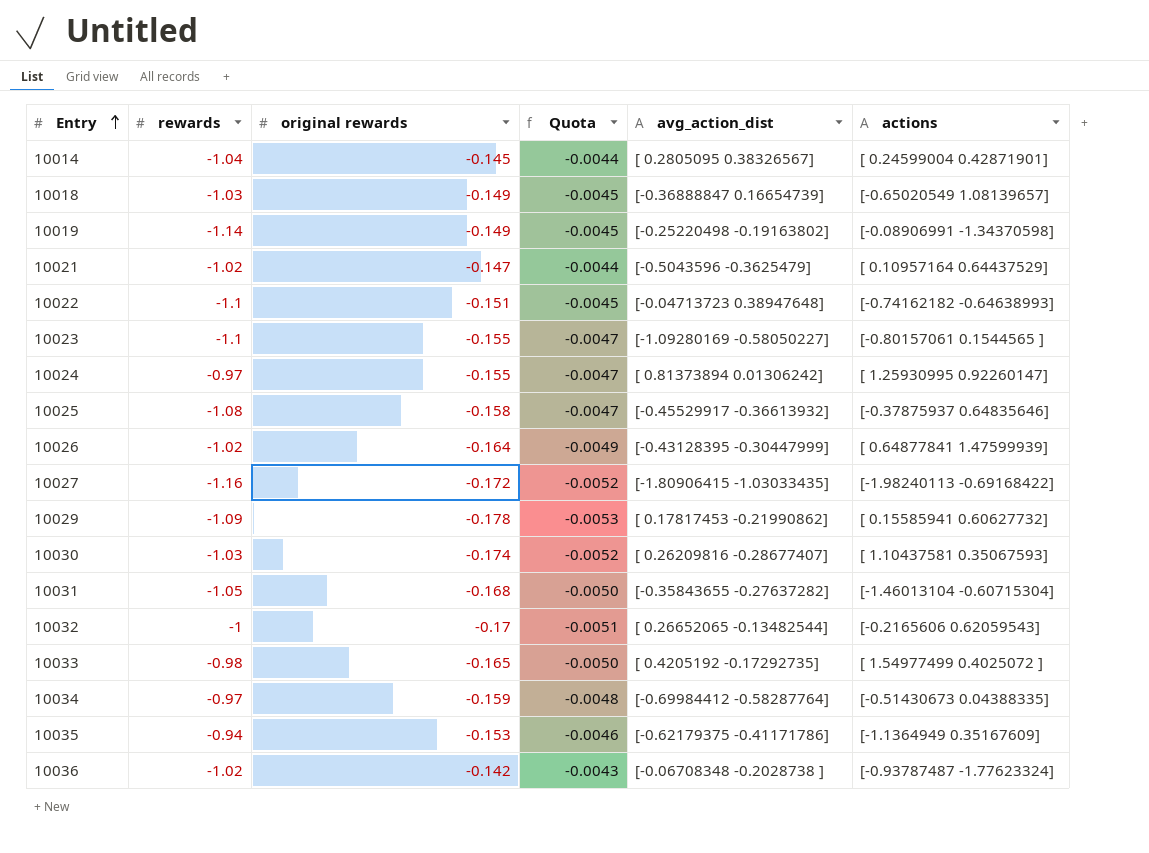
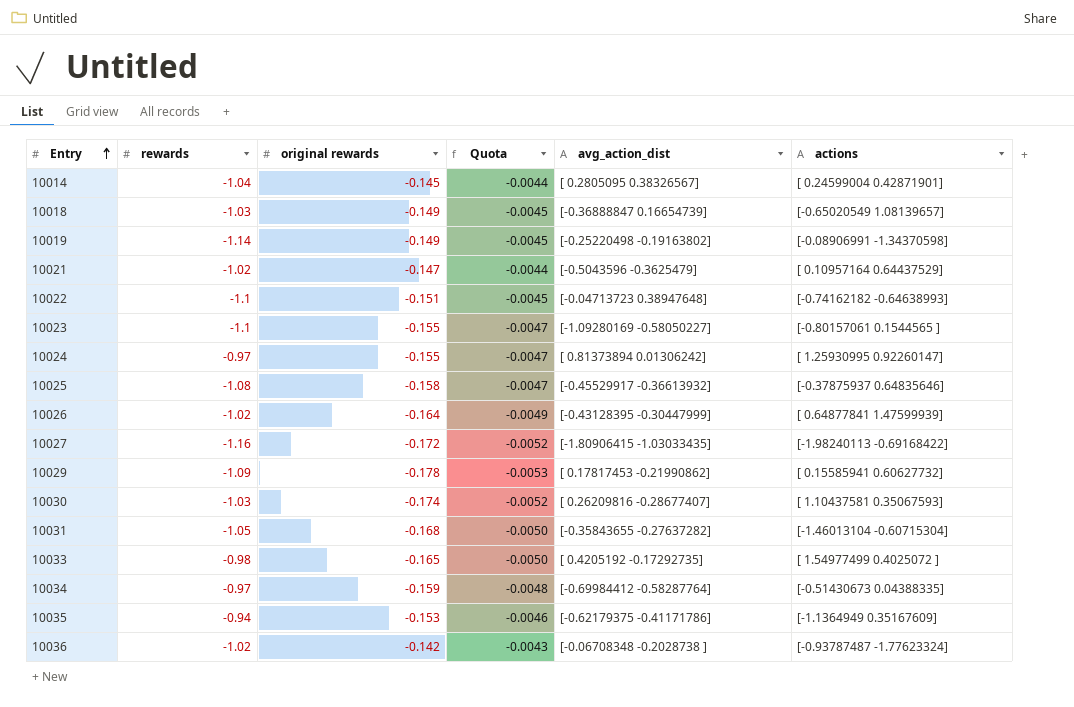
row 10032: -1 | -0.17 | -0.0051 | [ 0.26652065 -0.13482544] | [-0.2165606 0.62059543] -> none

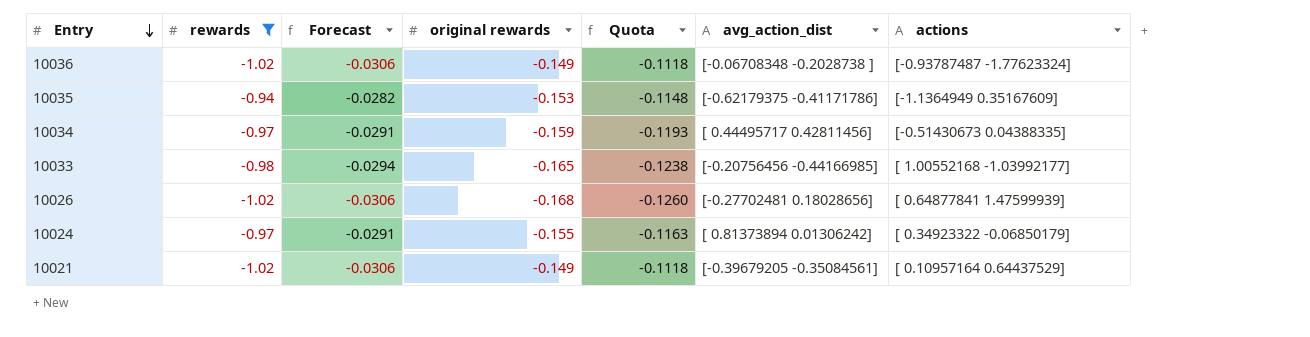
filter: none -> rewards >= -1.02
row order: Entry ascending -> Entry descending
column Forecast | formula: none -> [rewards] * 0.03
column Quota | formula: [original rewards] * 0.03 -> [original rewards] * 0.75
10036 | original rewards: -0.142 -> -0.149
10034 | avg_action_dist: [-0.69984412 -0.58287764] -> [ 0.44495717 0.42811456]
10033 | avg_action_dist: [ 0.4205192 -0.17292735] -> [-0.20756456 -0.44166985]
10033 | actions: [ 1.54977499 0.4025072 ] -> [ 1.00552168 -1.03992177]
10026 | original rewards: -0.164 -> -0.168
10026 | avg_action_dist: [-0.43128395 -0.30447999] -> [-0.27702481 0.18028656]
10024 | actions: [ 1.25930995 0.92260147] -> [ 0.34923322 -0.06850179]
10021 | original rewards: -0.147 -> -0.149
10021 | avg_action_dist: [-0.5043596 -0.3625479] -> [-0.39679205 -0.35084561]

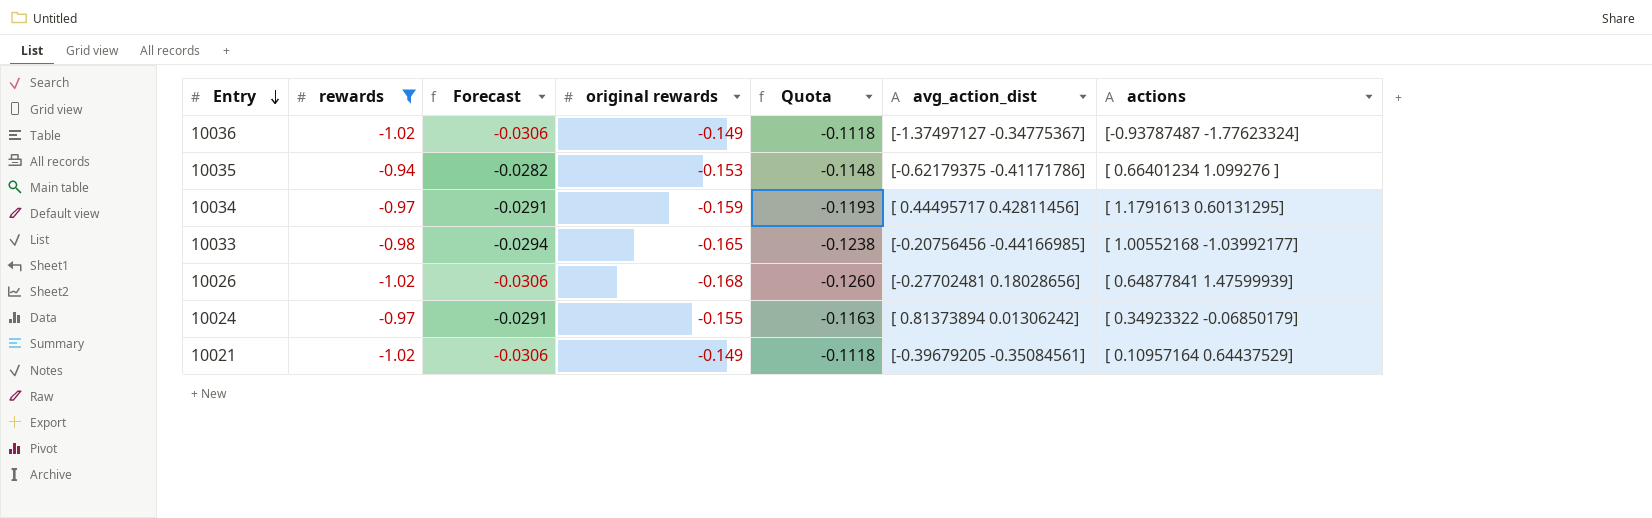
10036 | avg_action_dist: [-0.06708348 -0.2028738 ] -> [-1.37497127 -0.34775367]
10035 | actions: [-1.1364949 0.35167609] -> [ 0.66401234 1.099276 ]
10034 | actions: [-0.51430673 0.04388335] -> [ 1.1791613 0.60131295]

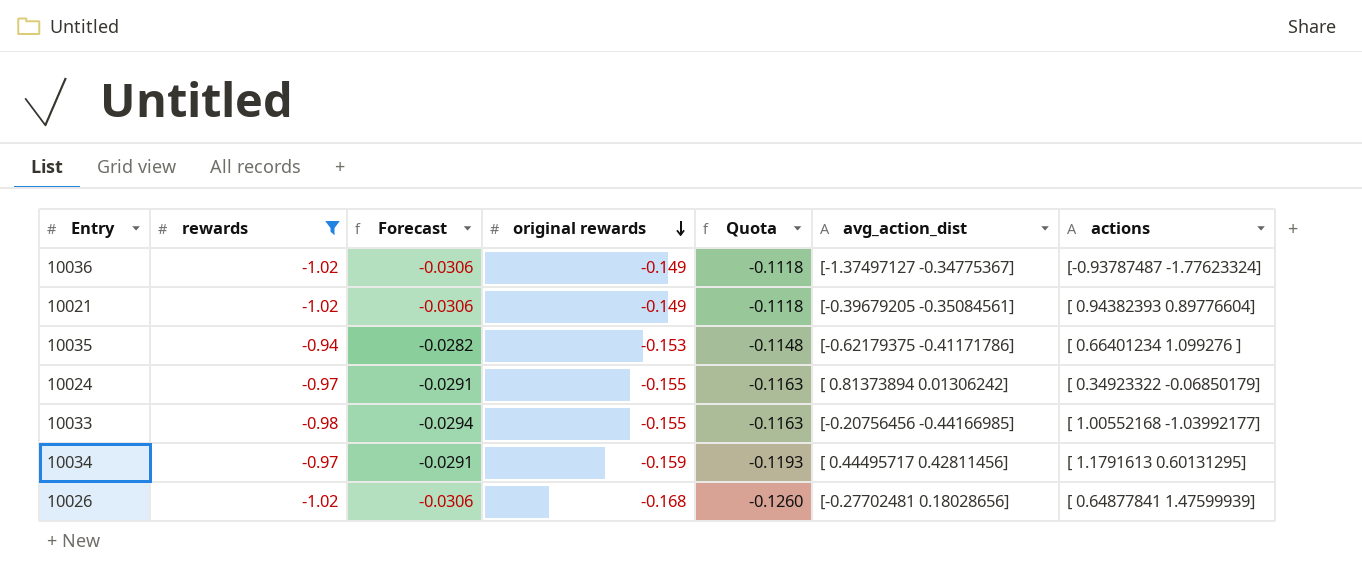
row order: Entry descending -> original rewards descending
10021 | actions: [ 0.10957164 0.64437529] -> [ 0.94382393 0.89776604]
10033 | original rewards: -0.165 -> -0.155
10033 | Quota: -0.1238 -> -0.1163

